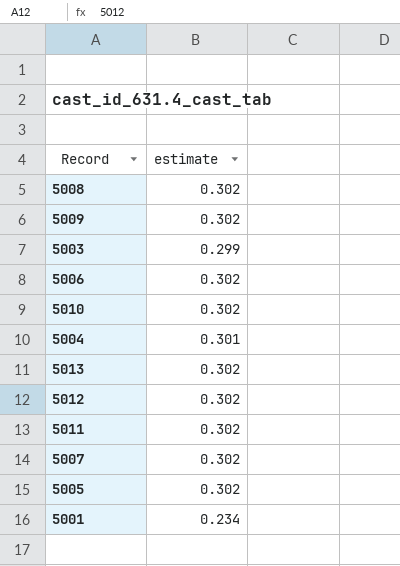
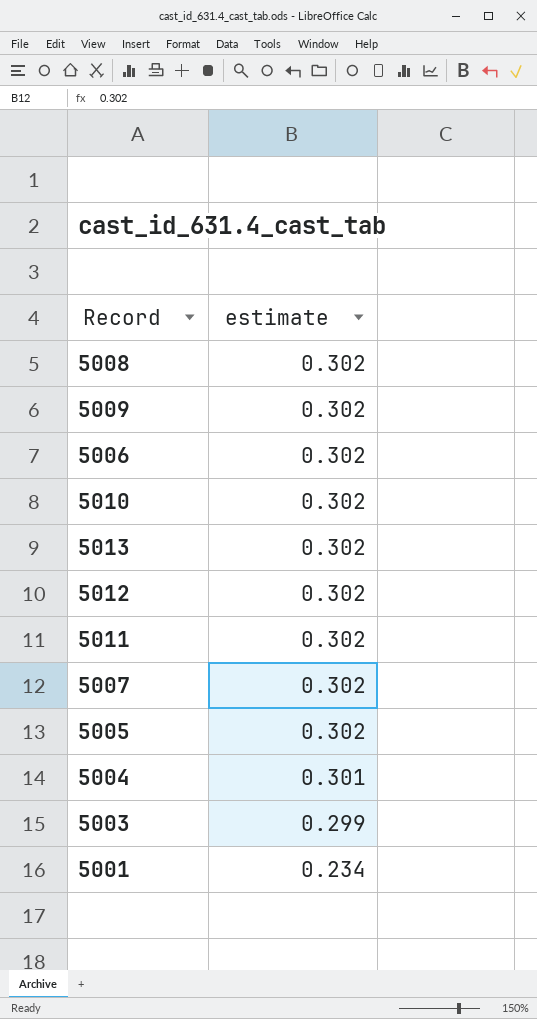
row order: none -> estimate descending

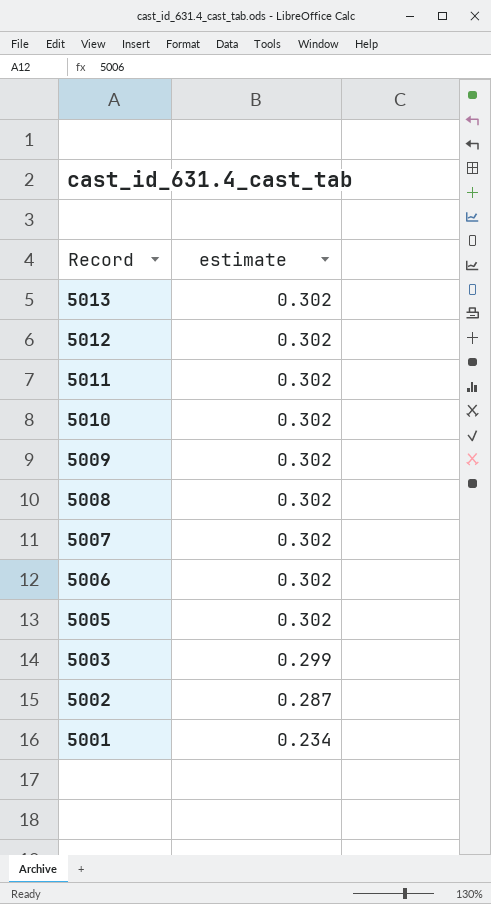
row order: estimate descending -> Record descending
row 5004: 0.301 -> none
row 5002: none -> 0.287

